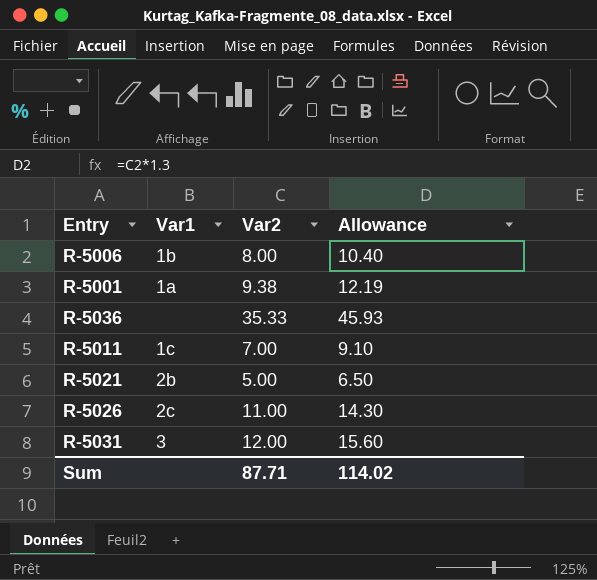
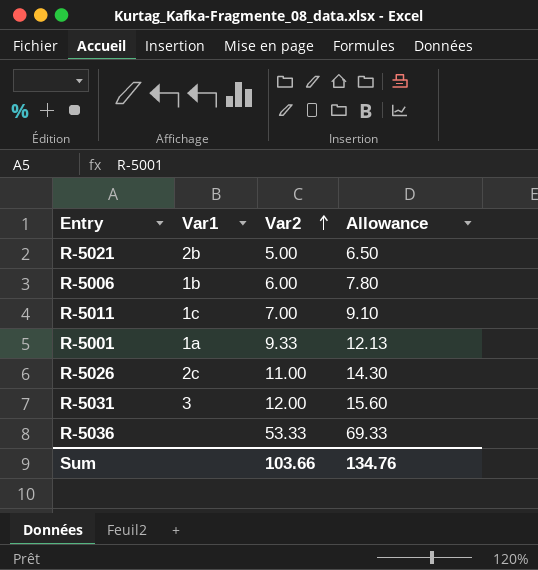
row order: none -> Var2 ascending
R-5006 | Var2: 8.00 -> 6.00
R-5006 | Allowance: 10.40 -> 7.80
R-5001 | Var2: 9.38 -> 9.33
R-5001 | Allowance: 12.19 -> 12.13
R-5036 | Var2: 35.33 -> 53.33
R-5036 | Allowance: 45.93 -> 69.33
Sum | Var2: 87.71 -> 103.66
Sum | Allowance: 114.02 -> 134.76

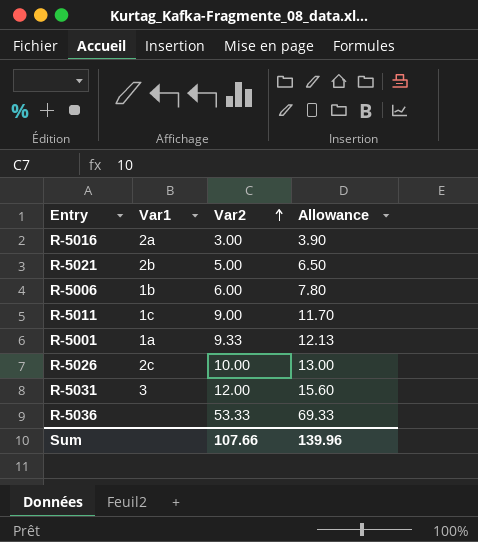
row R-5016: none -> 2a | 3.00 | 3.90
R-5011 | Var2: 7.00 -> 9.00
R-5011 | Allowance: 9.10 -> 11.70
R-5026 | Var2: 11.00 -> 10.00
R-5026 | Allowance: 14.30 -> 13.00
Sum | Var2: 103.66 -> 107.66
Sum | Allowance: 134.76 -> 139.96

